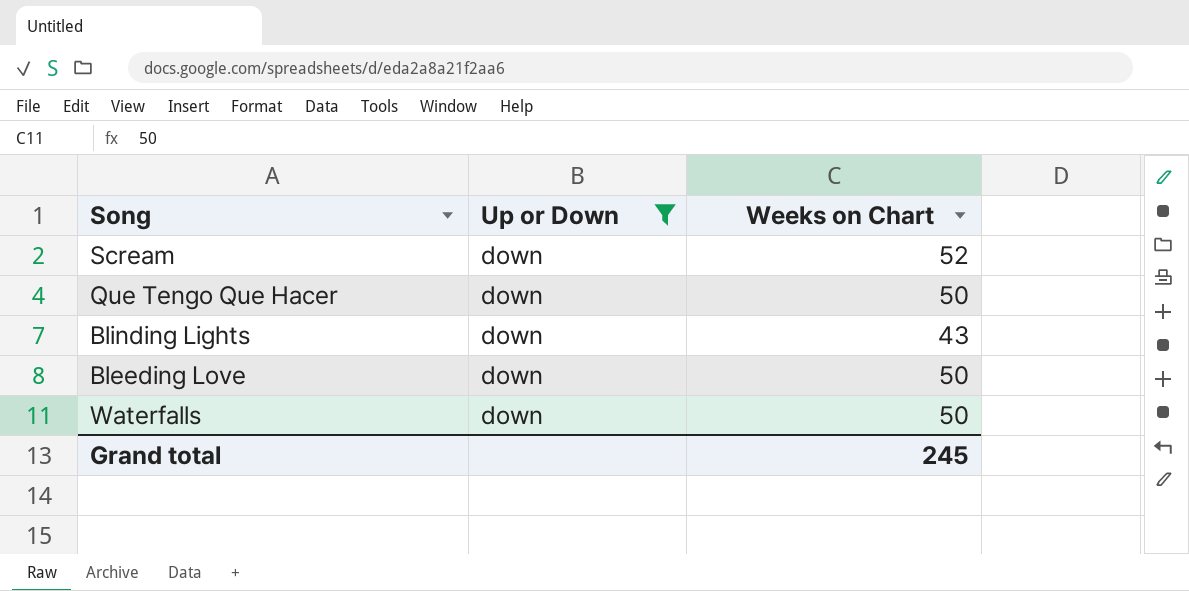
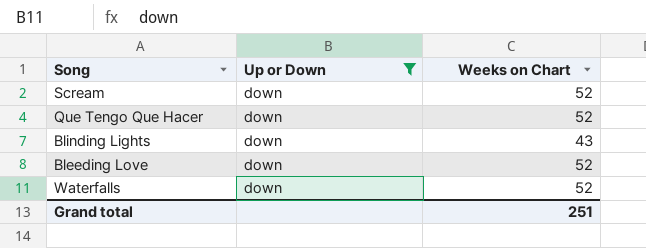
Que Tengo Que Hacer | Weeks on Chart: 50 -> 52
Bleeding Love | Weeks on Chart: 50 -> 52
Waterfalls | Weeks on Chart: 50 -> 52
Grand total | Weeks on Chart: 245 -> 251

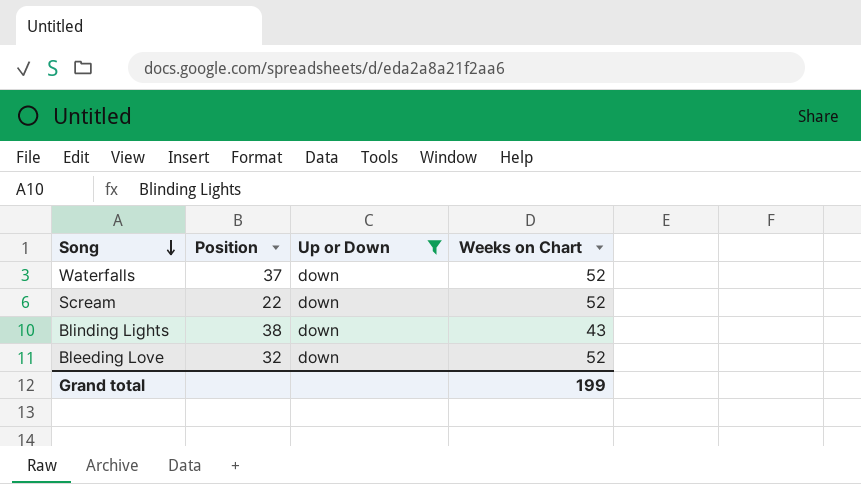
row order: none -> Song descending
column Position | position: none -> 2
row Que Tengo Que Hacer: down | 52 -> none
Grand total | Weeks on Chart: 251 -> 199

